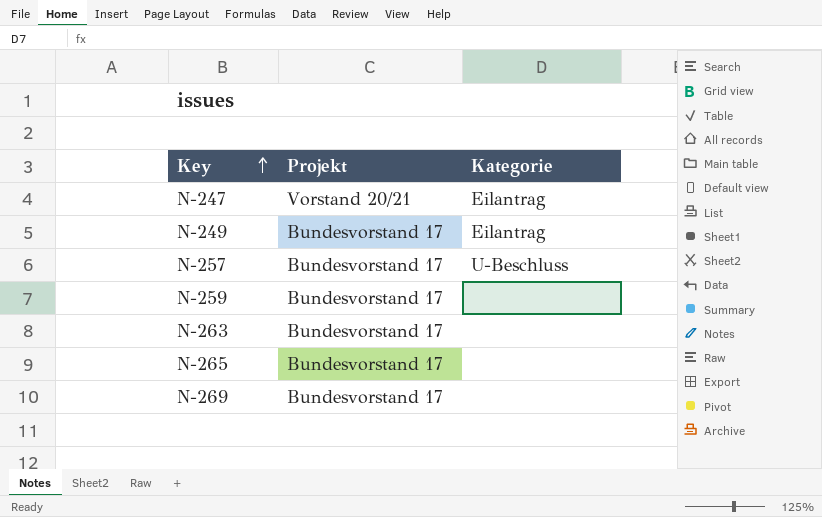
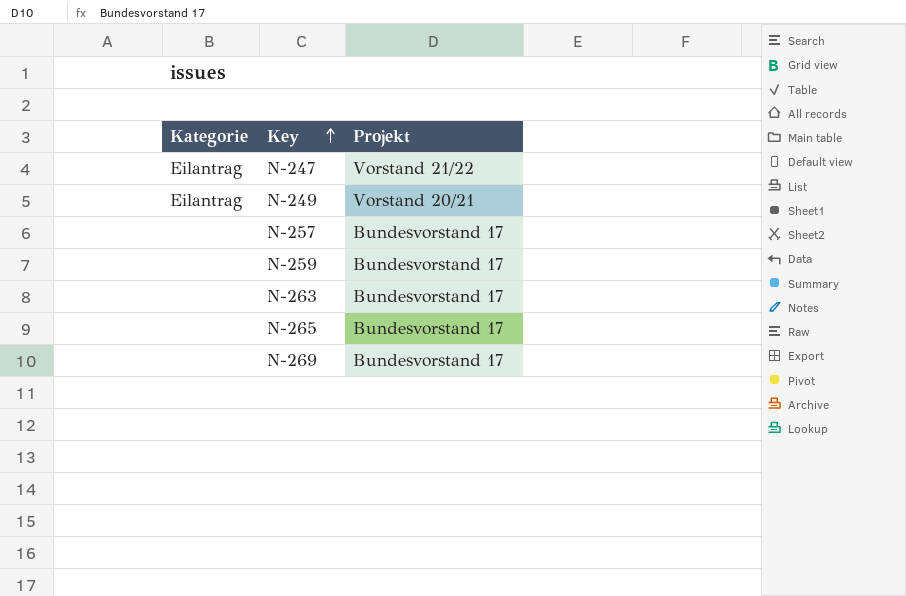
column Kategorie | position: 3 -> 1
N-247 | Projekt: Vorstand 20/21 -> Vorstand 21/22
N-249 | Projekt: Bundesvorstand 17 -> Vorstand 20/21
N-257 | Kategorie: U-Beschluss -> none

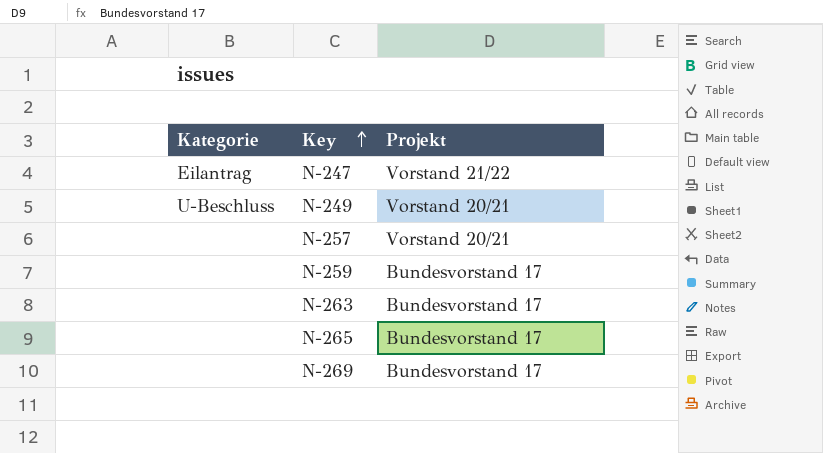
N-249 | Kategorie: Eilantrag -> U-Beschluss
N-257 | Projekt: Bundesvorstand 17 -> Vorstand 20/21

